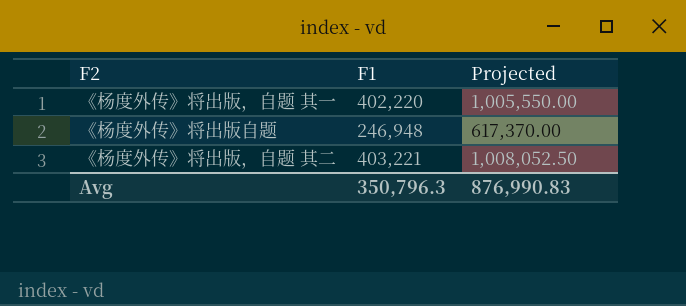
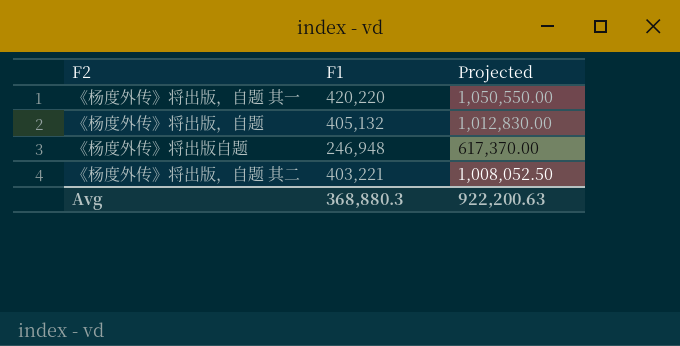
《杨度外传》将出版，自题 其一 | F1: 402,220 -> 420,220
《杨度外传》将出版，自题 其一 | Projected: 1,005,550.00 -> 1,050,550.00
row 《杨度外传》将出版，自题: none -> 405,132 | 1,012,830.00
Avg | F1: 350,796.3 -> 368,880.3
Avg | Projected: 876,990.83 -> 922,200.63

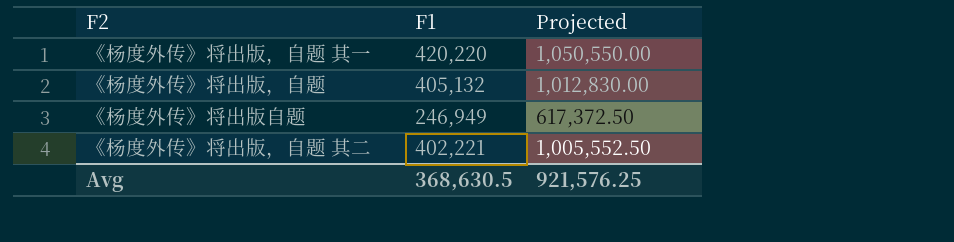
《杨度外传》将出版自题 | F1: 246,948 -> 246,949
《杨度外传》将出版自题 | Projected: 617,370.00 -> 617,372.50
《杨度外传》将出版，自题 其二 | F1: 403,221 -> 402,221
《杨度外传》将出版，自题 其二 | Projected: 1,008,052.50 -> 1,005,552.50
Avg | F1: 368,880.3 -> 368,630.5
Avg | Projected: 922,200.63 -> 921,576.25

